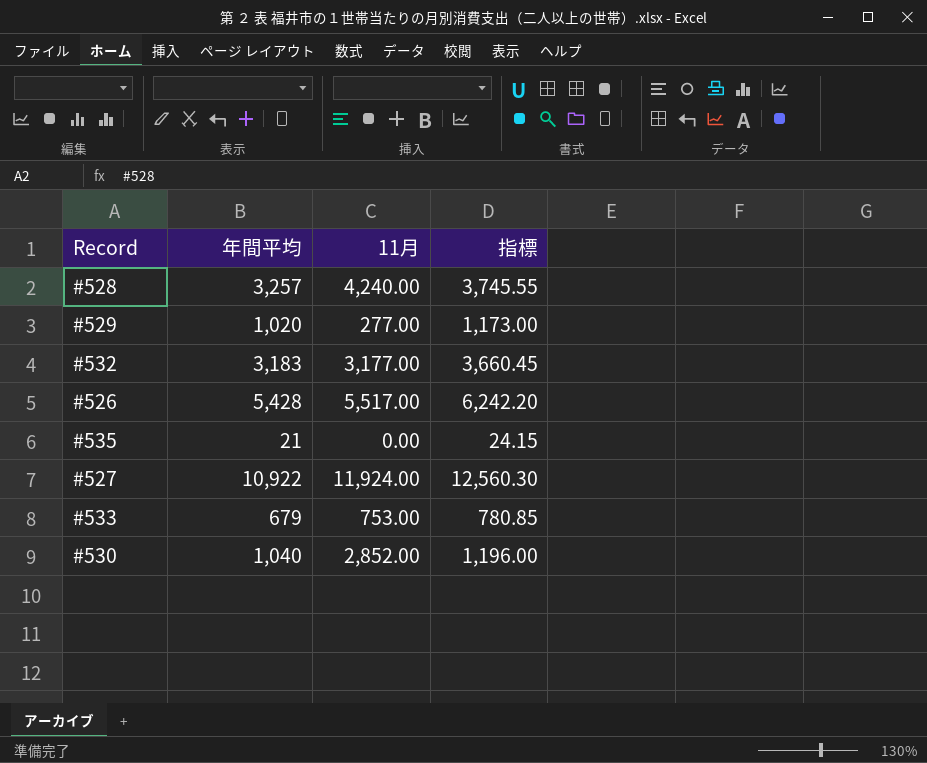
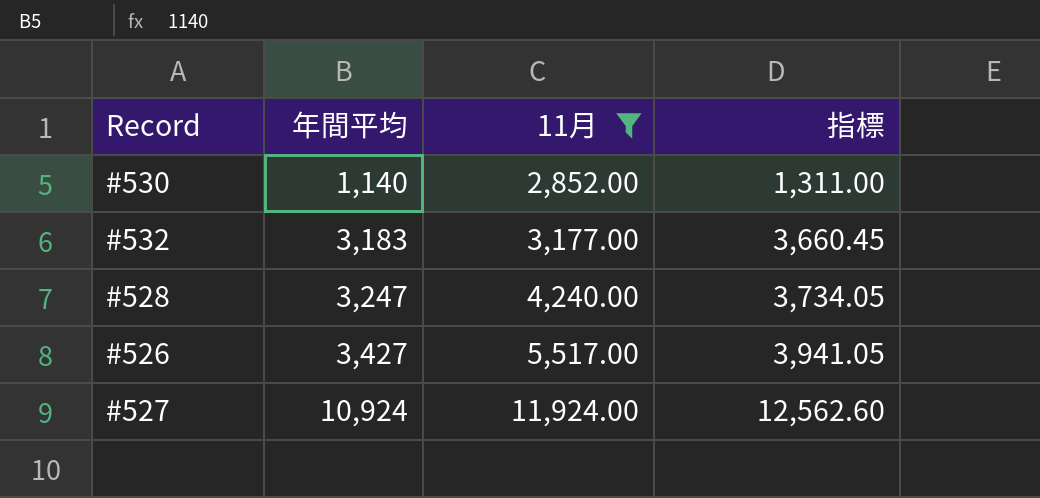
filter: none -> 11月 >= 2,852.00
row order: none -> 年間平均 ascending
#530 | 年間平均: 1,040 -> 1,140
#530 | 指標: 1,196.00 -> 1,311.00
#528 | 年間平均: 3,257 -> 3,247
#528 | 指標: 3,745.55 -> 3,734.05
#526 | 年間平均: 5,428 -> 3,427
#526 | 指標: 6,242.20 -> 3,941.05
#527 | 年間平均: 10,922 -> 10,924
#527 | 指標: 12,560.30 -> 12,562.60

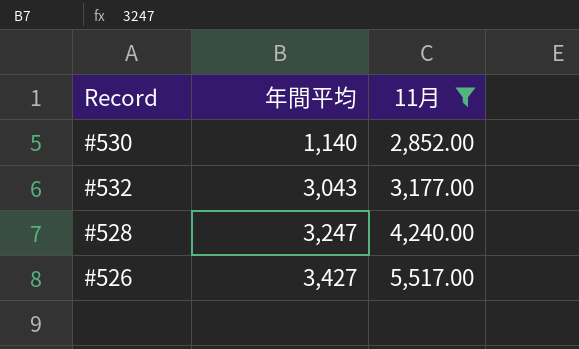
column 指標 | formula: [年間平均] * 1.15 -> none
row #527: 10,924 | 11,924.00 | 12,562.60 -> none
#532 | 年間平均: 3,183 -> 3,043

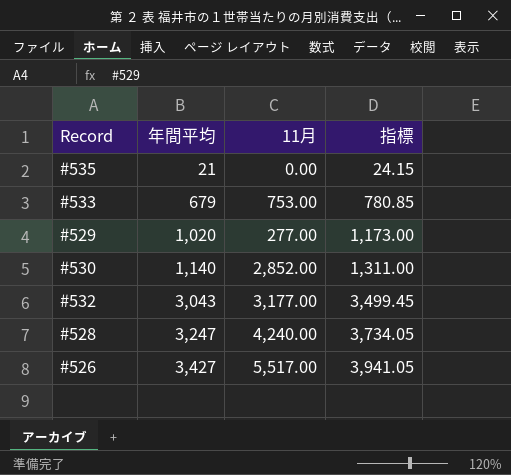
filter: 11月 >= 2,852.00 -> none
column 指標 | formula: none -> [年間平均] * 1.15

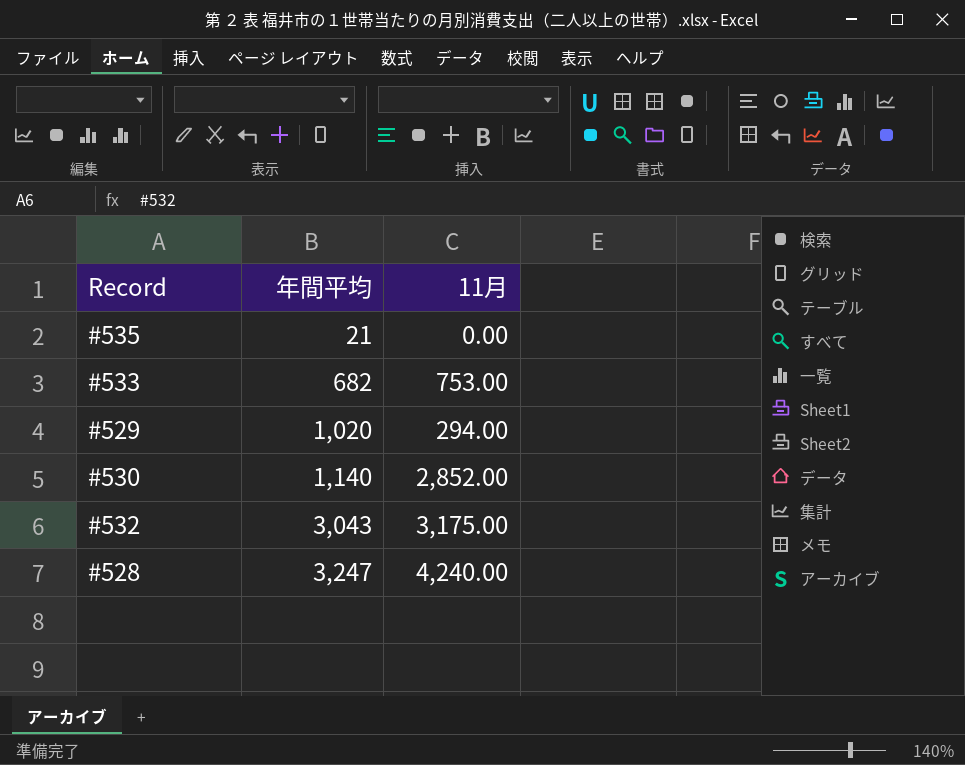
column 指標 | formula: [年間平均] * 1.15 -> none
row #526: 3,427 | 5,517.00 | 3,941.05 -> none
#533 | 年間平均: 679 -> 682
#529 | 11月: 277.00 -> 294.00
#532 | 11月: 3,177.00 -> 3,175.00

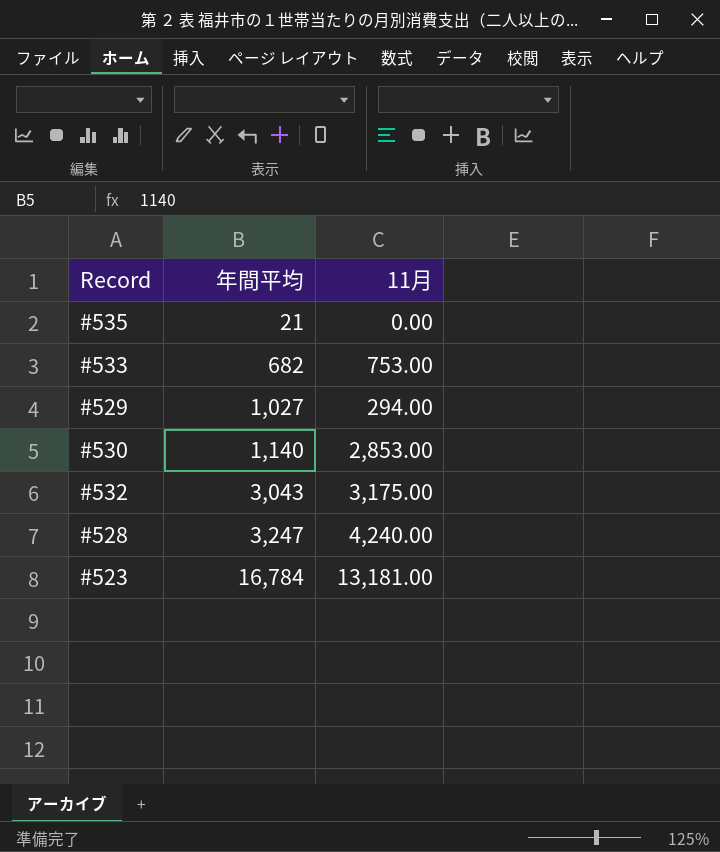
#529 | 年間平均: 1,020 -> 1,027
#530 | 11月: 2,852.00 -> 2,853.00
row #523: none -> 16,784 | 13,181.00

